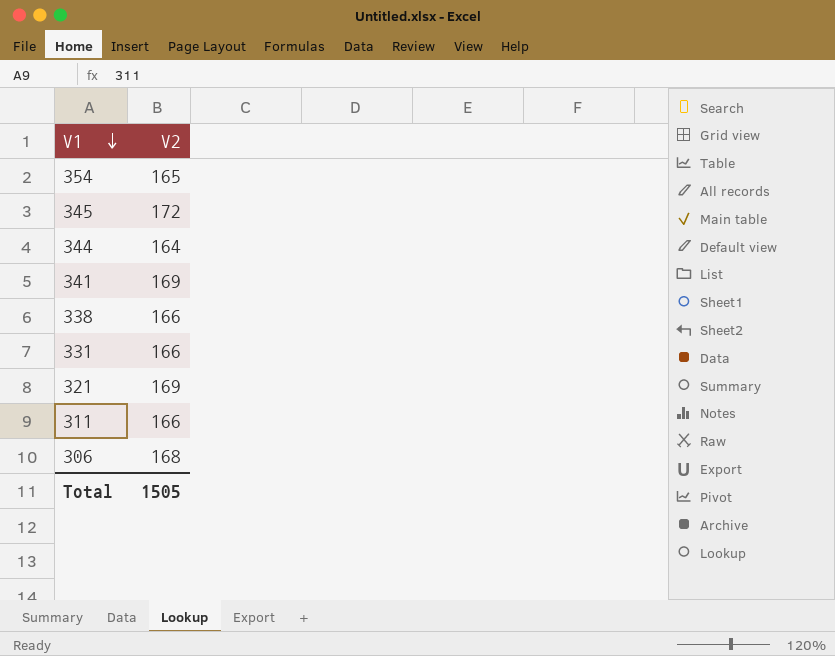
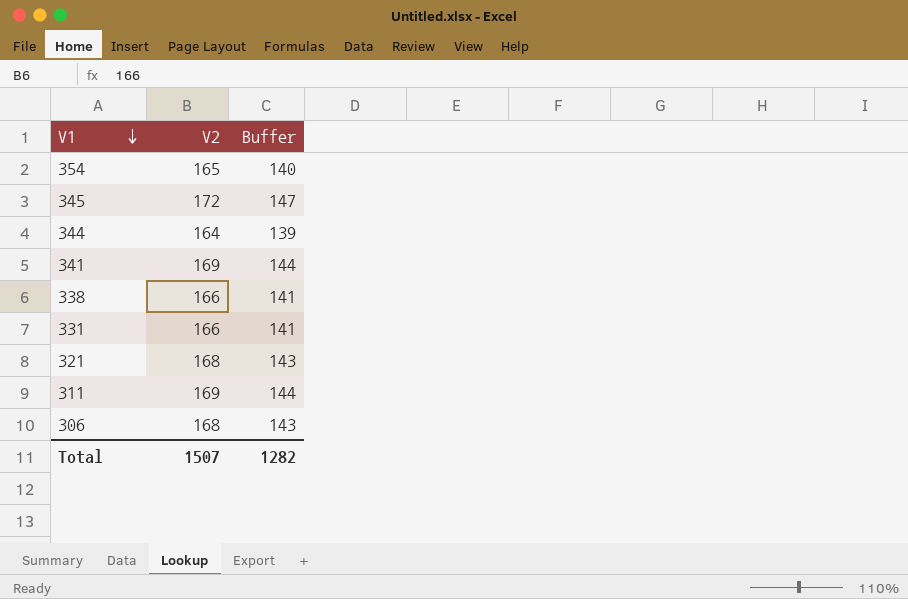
column Buffer | formula: none -> [V2] - 25
321 | V2: 169 -> 168
311 | V2: 166 -> 169
Total | V2: 1505 -> 1507

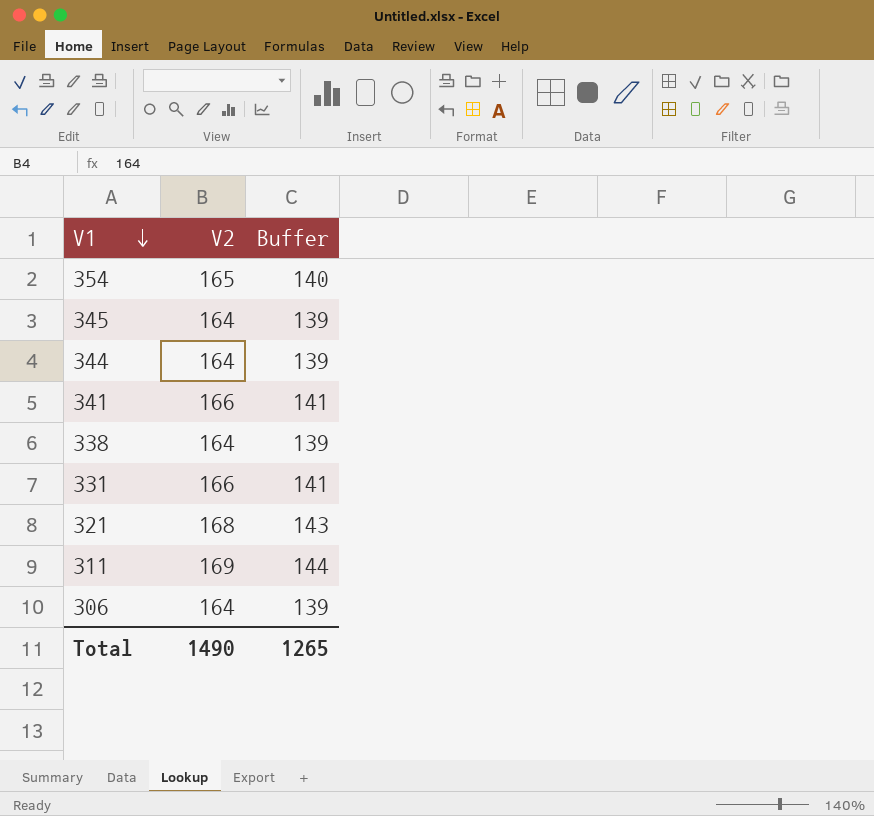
345 | V2: 172 -> 164
345 | Buffer: 147 -> 139
341 | V2: 169 -> 166
341 | Buffer: 144 -> 141
338 | V2: 166 -> 164
338 | Buffer: 141 -> 139
306 | V2: 168 -> 164
306 | Buffer: 143 -> 139
Total | V2: 1507 -> 1490
Total | Buffer: 1282 -> 1265

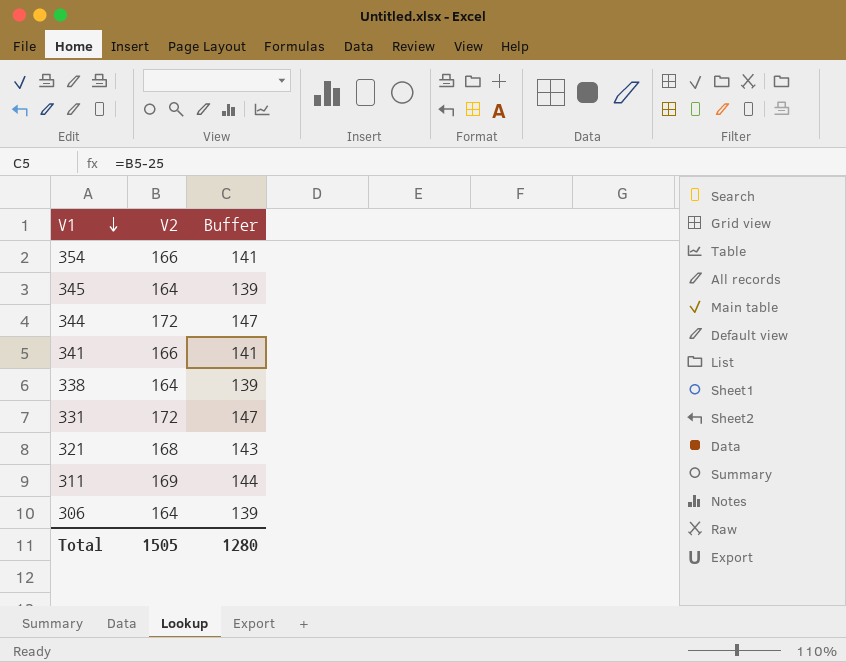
354 | V2: 165 -> 166
354 | Buffer: 140 -> 141
344 | V2: 164 -> 172
344 | Buffer: 139 -> 147
331 | V2: 166 -> 172
331 | Buffer: 141 -> 147
Total | V2: 1490 -> 1505
Total | Buffer: 1265 -> 1280

